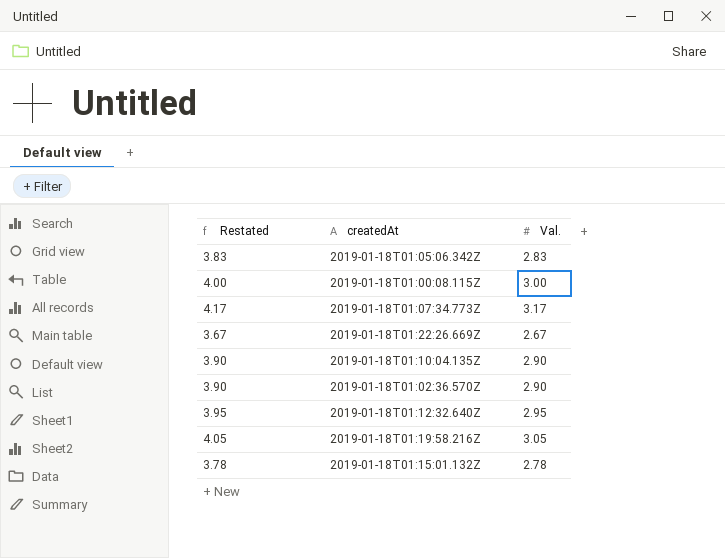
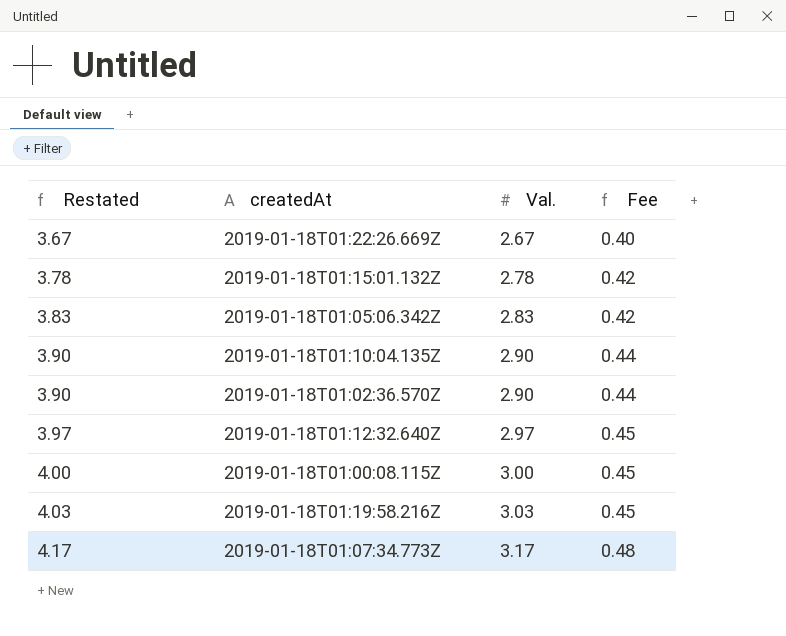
row order: none -> Restated ascending
column Fee | formula: none -> [Val.] * 0.15
2019-01-18T01:12:32.640Z | Restated: 3.95 -> 3.97
2019-01-18T01:12:32.640Z | Val.: 2.95 -> 2.97
2019-01-18T01:19:58.216Z | Restated: 4.05 -> 4.03
2019-01-18T01:19:58.216Z | Val.: 3.05 -> 3.03

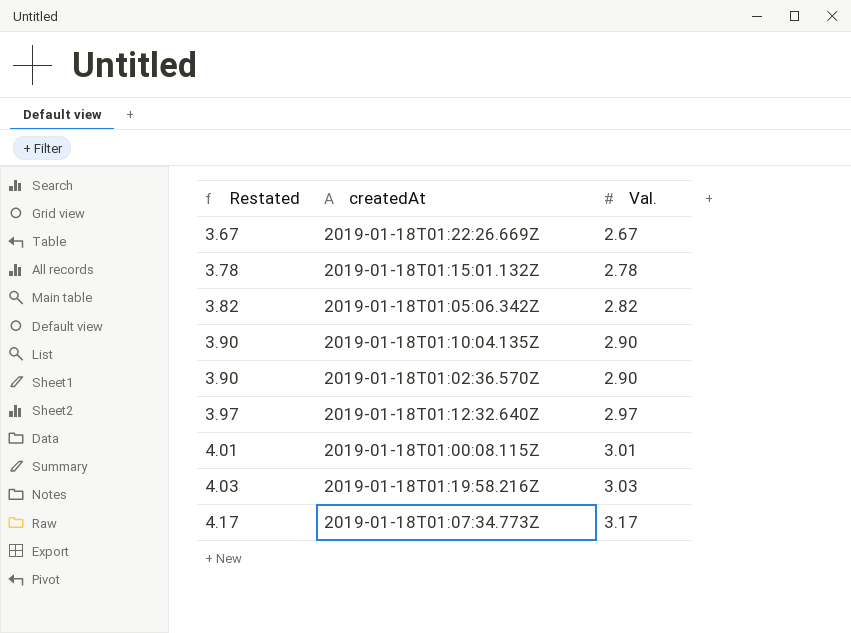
column Fee | formula: [Val.] * 0.15 -> none
2019-01-18T01:05:06.342Z | Restated: 3.83 -> 3.82
2019-01-18T01:05:06.342Z | Val.: 2.83 -> 2.82
2019-01-18T01:00:08.115Z | Restated: 4.00 -> 4.01
2019-01-18T01:00:08.115Z | Val.: 3.00 -> 3.01

